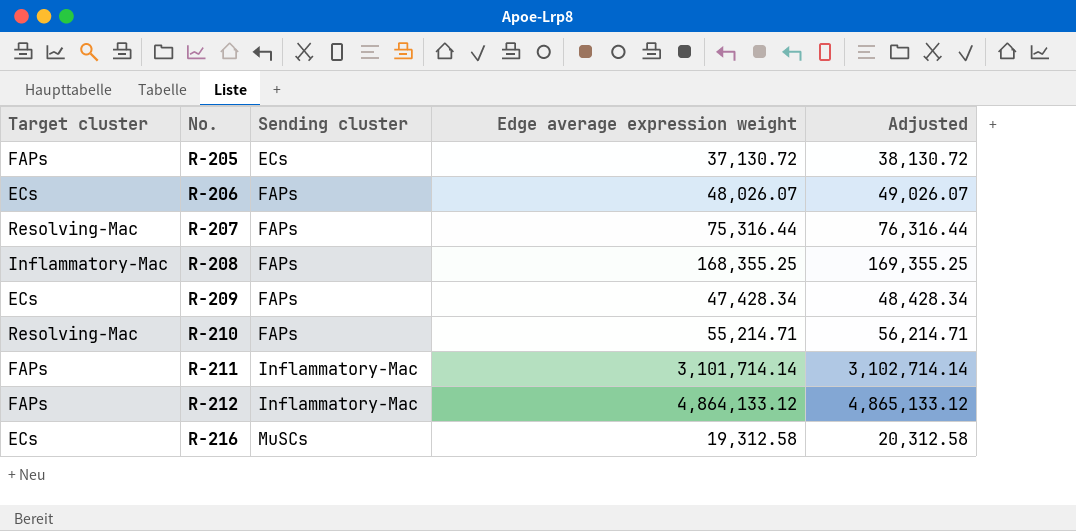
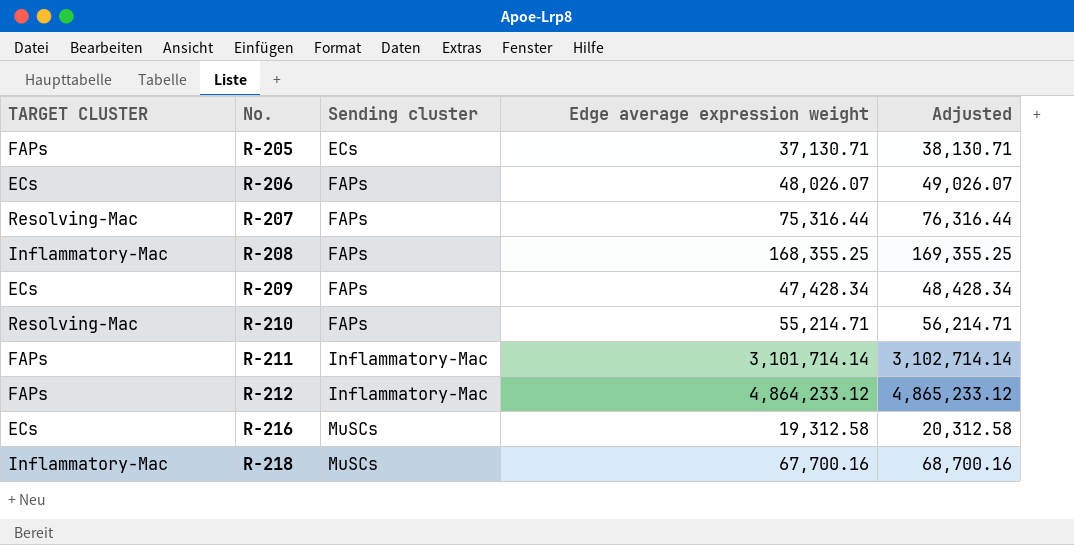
column name: Target cluster -> TARGET CLUSTER
R-205 | Edge average expression weight: 37,130.72 -> 37,130.71
R-205 | Adjusted: 38,130.72 -> 38,130.71
R-212 | Edge average expression weight: 4,864,133.12 -> 4,864,233.12
R-212 | Adjusted: 4,865,133.12 -> 4,865,233.12
row R-218: none -> Inflammatory-Mac | MuSCs | 67,700.16 | 68,700.16

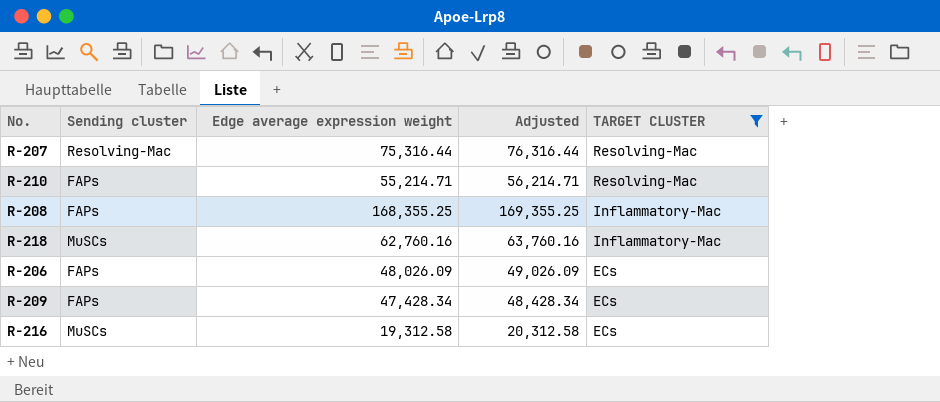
filter: none -> TARGET CLUSTER != FAPs
row order: No. ascending -> TARGET CLUSTER descending
column TARGET CLUSTER | position: 1 -> 5
R-207 | Sending cluster: FAPs -> Resolving-Mac
R-218 | Edge average expression weight: 67,700.16 -> 62,760.16
R-218 | Adjusted: 68,700.16 -> 63,760.16
R-206 | Edge average expression weight: 48,026.07 -> 48,026.09
R-206 | Adjusted: 49,026.07 -> 49,026.09

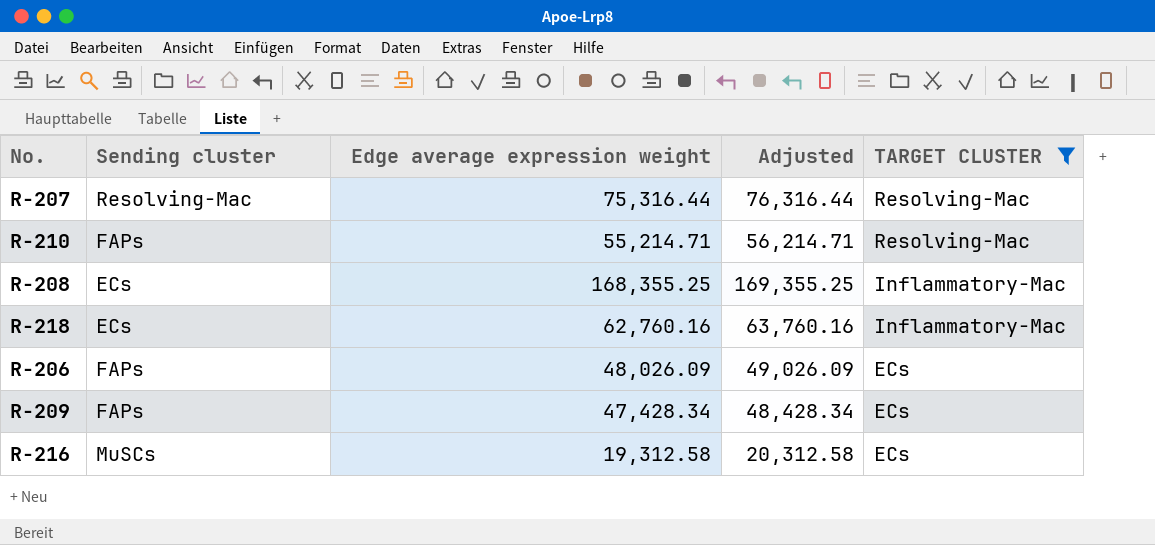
R-208 | Sending cluster: FAPs -> ECs
R-218 | Sending cluster: MuSCs -> ECs

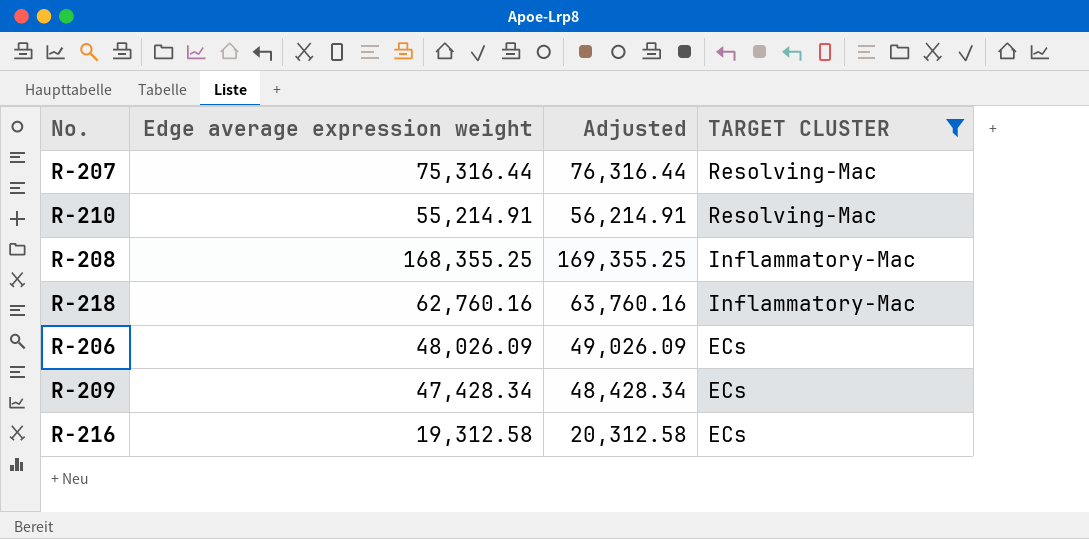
column Sending cluster | position: 2 -> none
R-210 | Edge average expression weight: 55,214.71 -> 55,214.91
R-210 | Adjusted: 56,214.71 -> 56,214.91

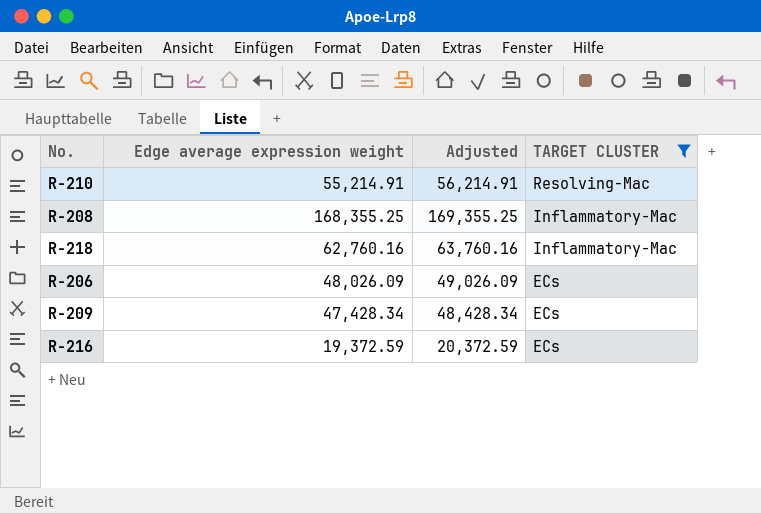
row R-207: 75,316.44 | 76,316.44 | Resolving-Mac -> none
R-216 | Edge average expression weight: 19,312.58 -> 19,372.59
R-216 | Adjusted: 20,312.58 -> 20,372.59

